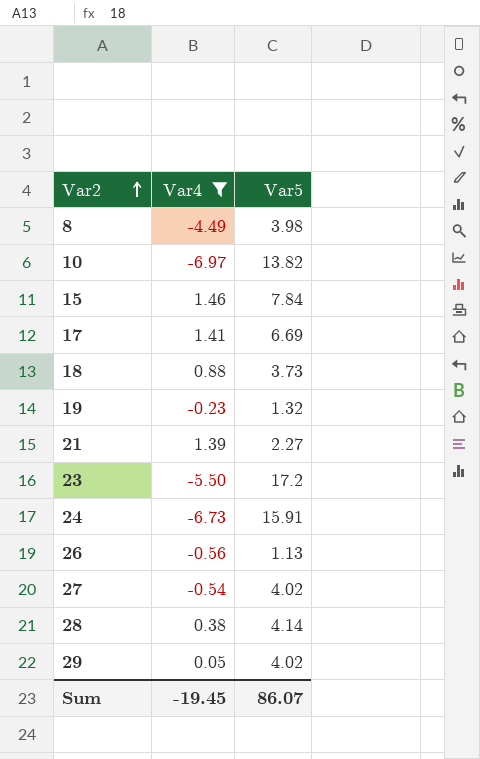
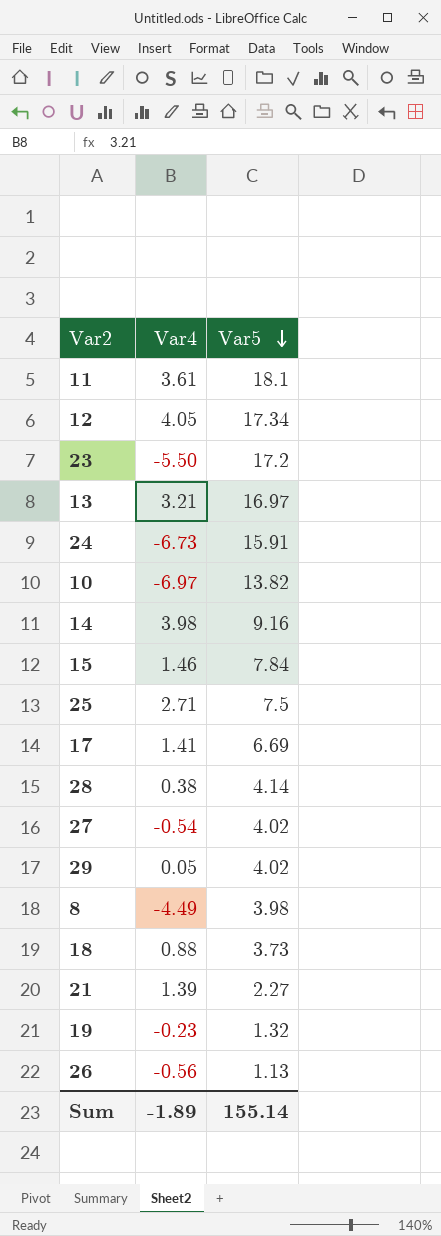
filter: Var4 <= 1.46 -> none
row order: Var2 ascending -> Var5 descending
Sum | Var4: -19.45 -> -1.89
Sum | Var5: 86.07 -> 155.14

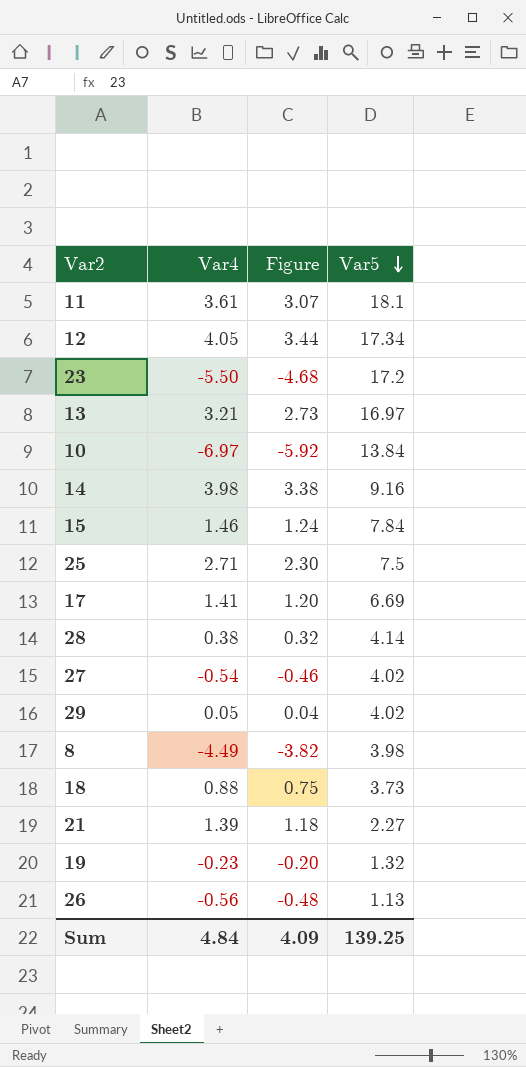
column Figure | formula: none -> [Var4] * 0.85
row 24: -6.73 | 15.91 -> none
10 | Var5: 13.82 -> 13.84
Sum | Var4: -1.89 -> 4.84
Sum | Var5: 155.14 -> 139.25

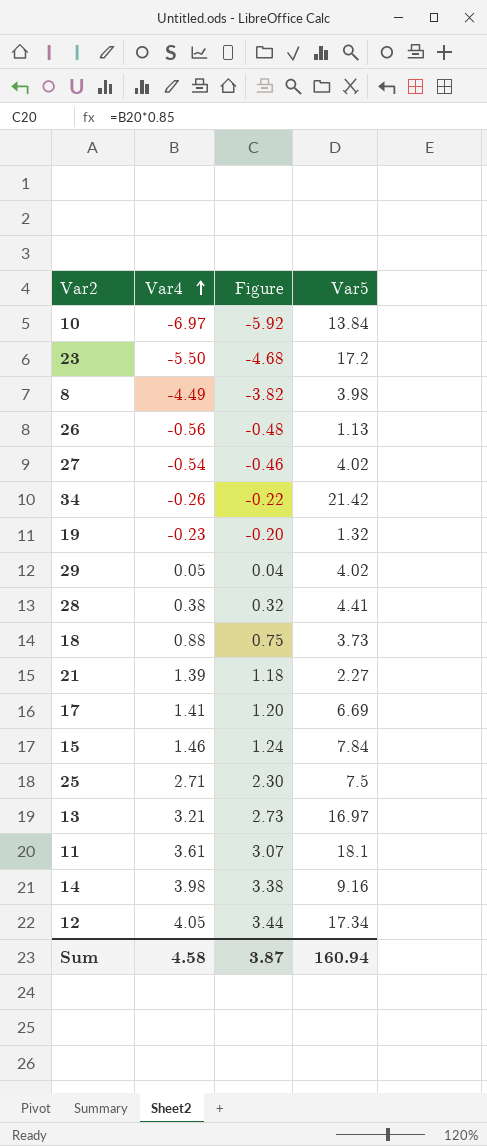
row order: Var5 descending -> Var4 ascending
row 34: none -> -0.26 | -0.22 | 21.42
28 | Var5: 4.14 -> 4.41
Sum | Var4: 4.84 -> 4.58
Sum | Figure: 4.09 -> 3.87
Sum | Var5: 139.25 -> 160.94

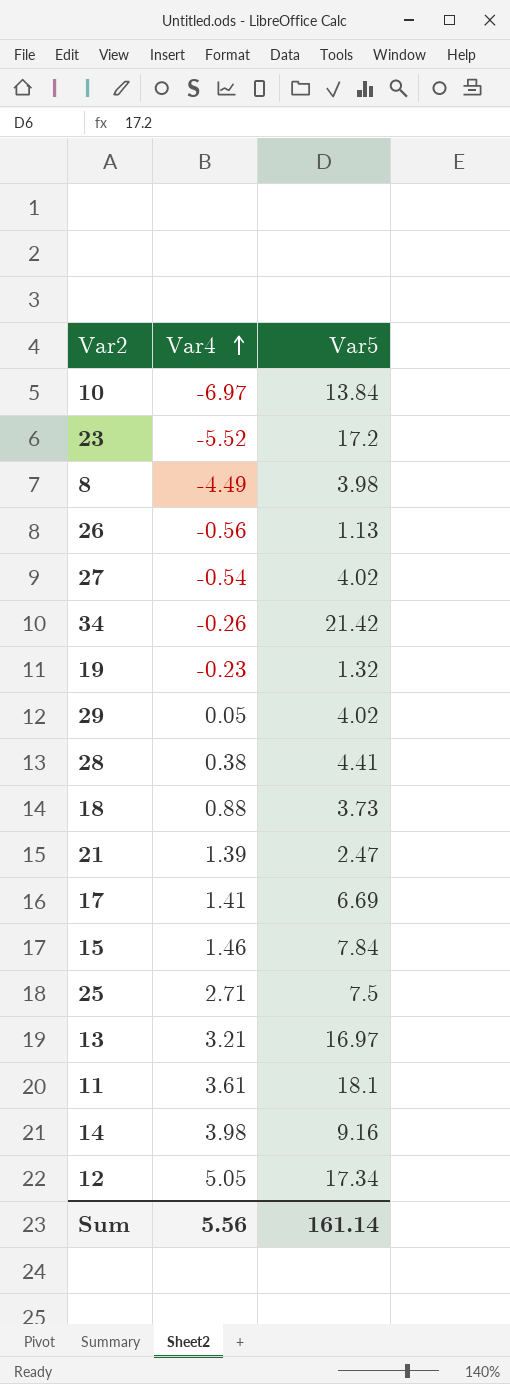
column Figure | formula: [Var4] * 0.85 -> none
23 | Var4: -5.50 -> -5.52
21 | Var5: 2.27 -> 2.47
12 | Var4: 4.05 -> 5.05
Sum | Var4: 4.58 -> 5.56
Sum | Var5: 160.94 -> 161.14

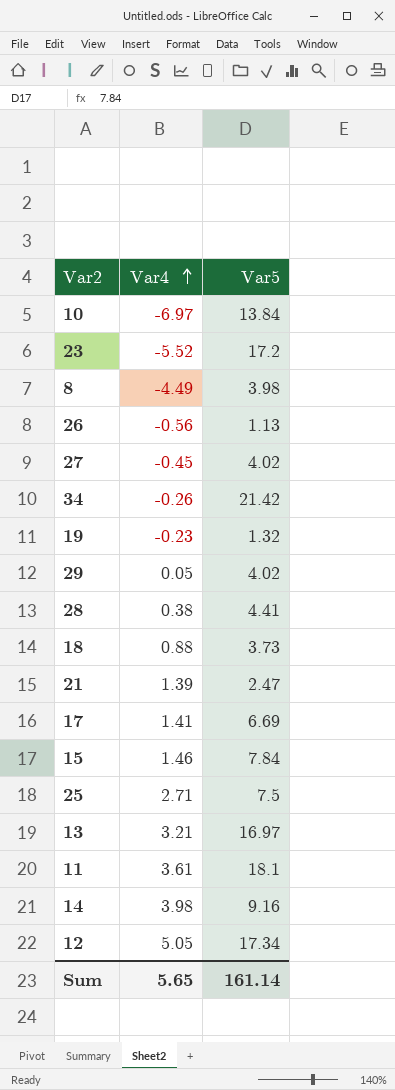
27 | Var4: -0.54 -> -0.45
Sum | Var4: 5.56 -> 5.65

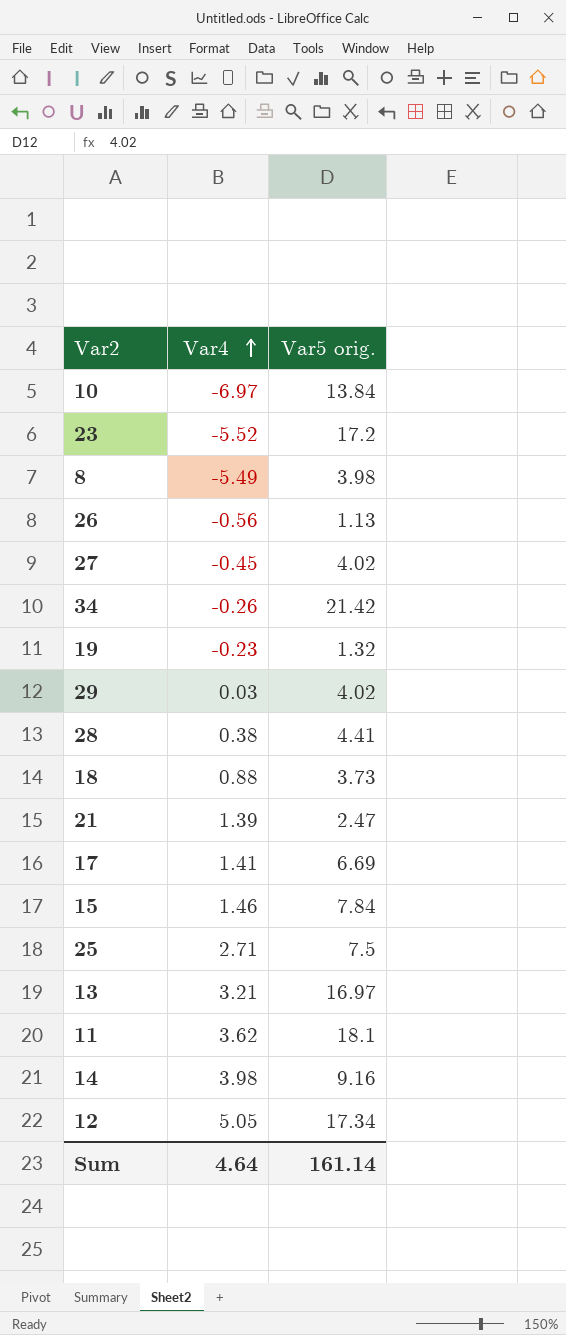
column name: Var5 -> Var5 orig.
8 | Var4: -4.49 -> -5.49
29 | Var4: 0.05 -> 0.03
11 | Var4: 3.61 -> 3.62
Sum | Var4: 5.65 -> 4.64

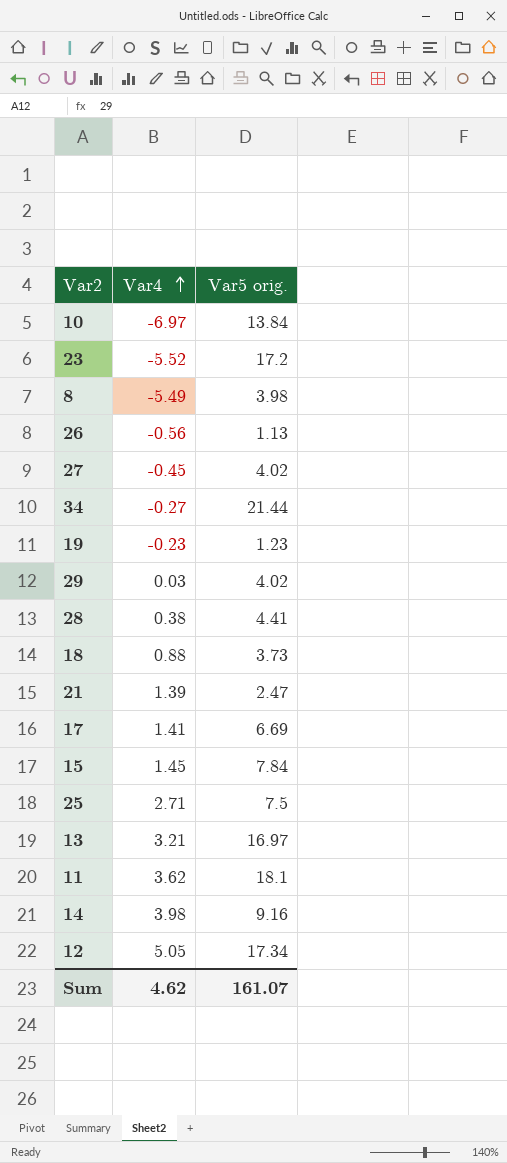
34 | Var4: -0.26 -> -0.27
34 | Var5 orig.: 21.42 -> 21.44
19 | Var5 orig.: 1.32 -> 1.23
15 | Var4: 1.46 -> 1.45
Sum | Var4: 4.64 -> 4.62
Sum | Var5 orig.: 161.14 -> 161.07

